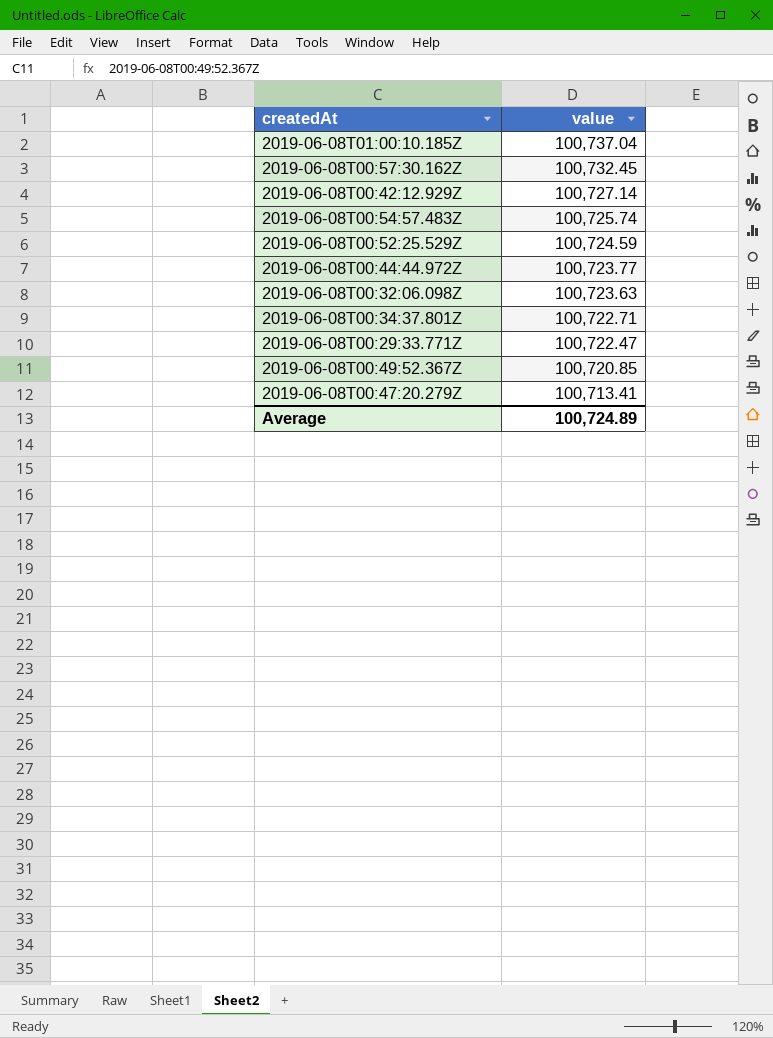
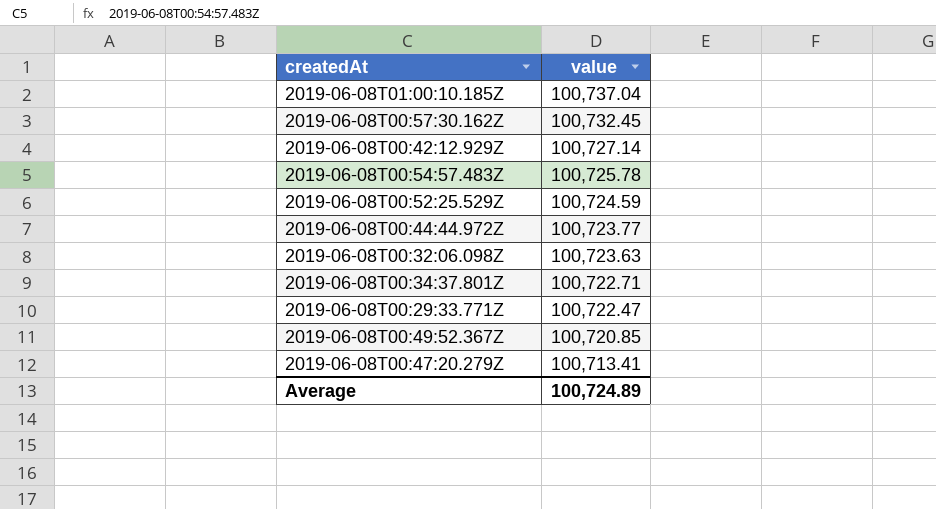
2019-06-08T00:54:57.483Z | value: 100,725.74 -> 100,725.78

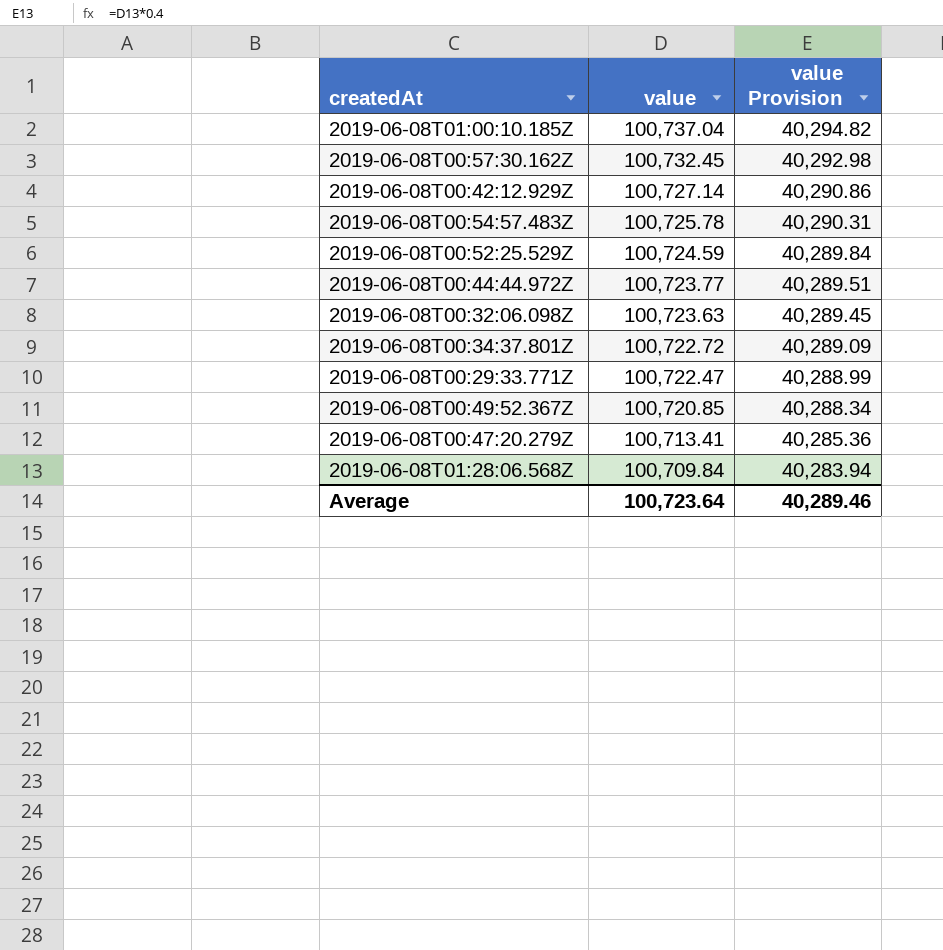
column value Provision | formula: none -> [value] * 0.4
2019-06-08T00:34:37.801Z | value: 100,722.71 -> 100,722.72
row 2019-06-08T01:28:06.568Z: none -> 100,709.84 | 40,283.94
Average | value: 100,724.89 -> 100,723.64

